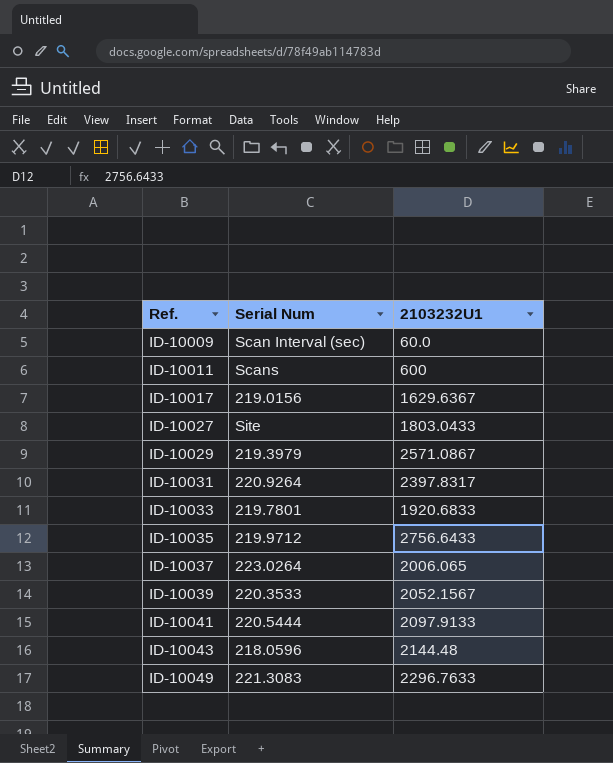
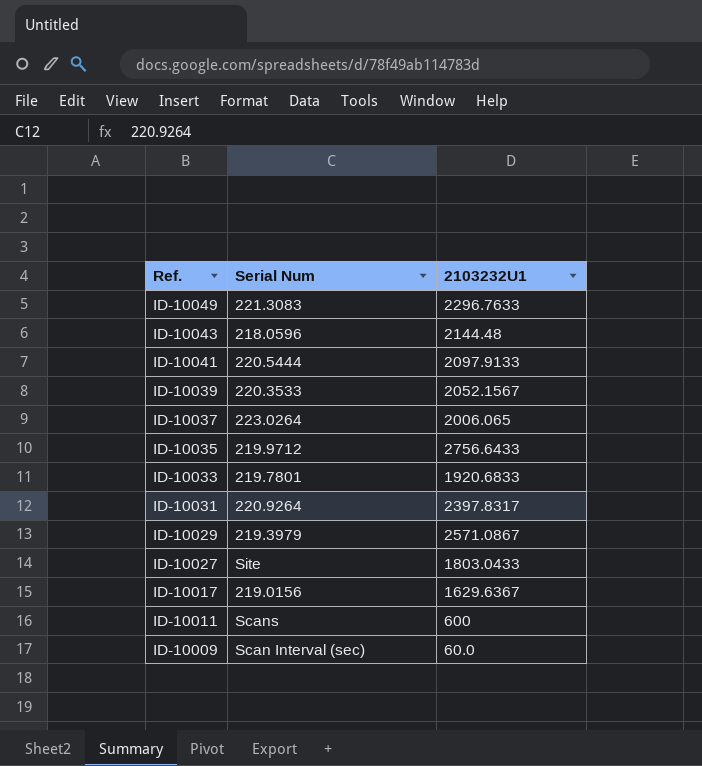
row order: Ref. ascending -> Ref. descending

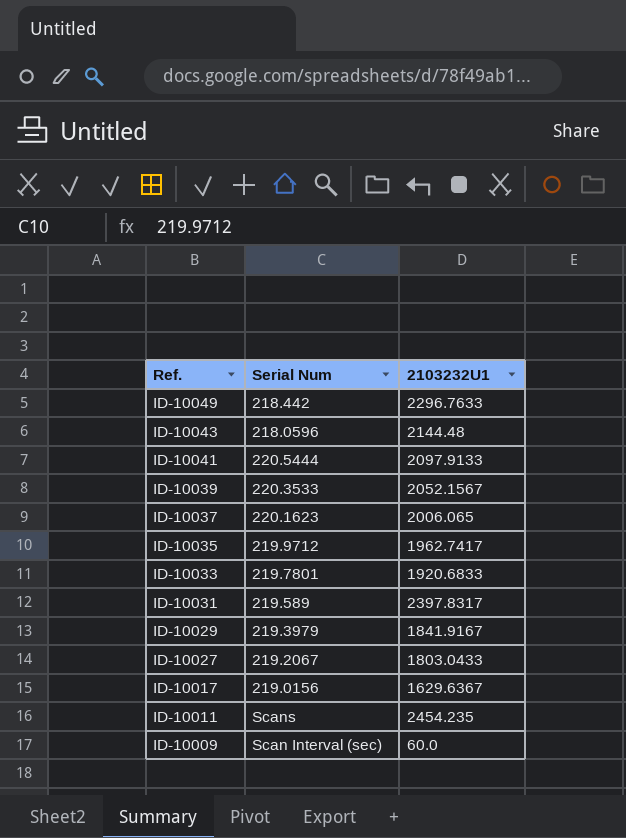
ID-10049 | Serial Num: 221.3083 -> 218.442
ID-10037 | Serial Num: 223.0264 -> 220.1623
ID-10035 | 2103232U1: 2756.6433 -> 1962.7417
ID-10031 | Serial Num: 220.9264 -> 219.589
ID-10029 | 2103232U1: 2571.0867 -> 1841.9167
ID-10027 | Serial Num: Site -> 219.2067
ID-10011 | 2103232U1: 600 -> 2454.235

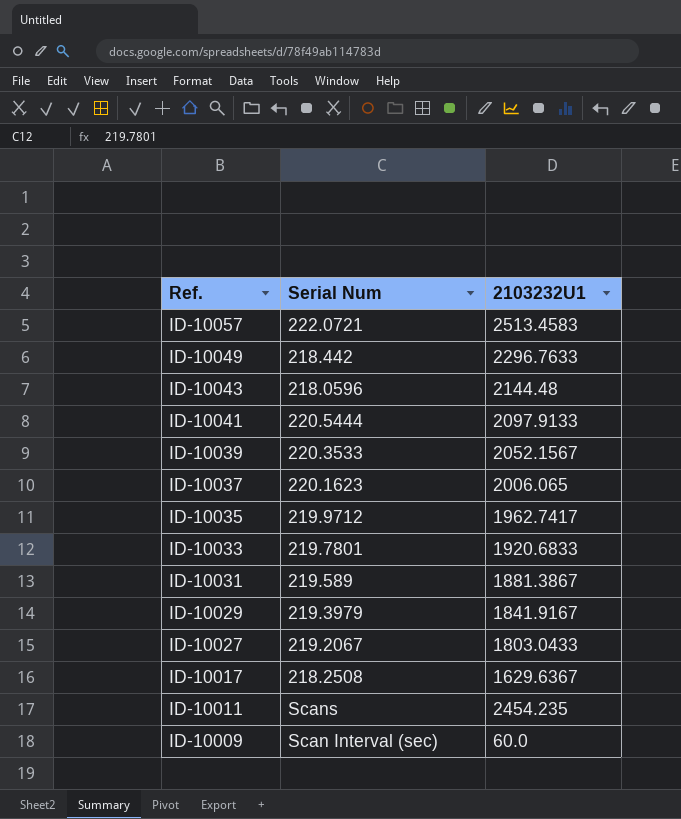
row ID-10057: none -> 222.0721 | 2513.4583
ID-10031 | 2103232U1: 2397.8317 -> 1881.3867
ID-10017 | Serial Num: 219.0156 -> 218.2508

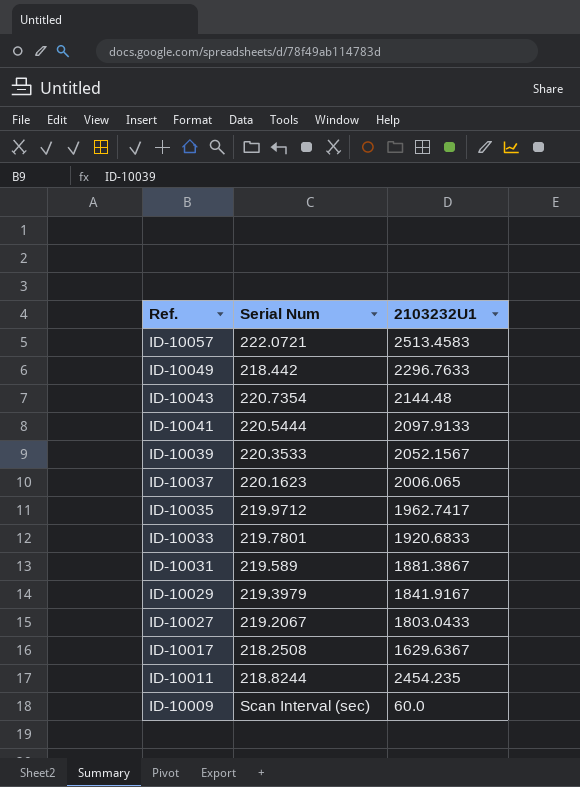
ID-10043 | Serial Num: 218.0596 -> 220.7354
ID-10011 | Serial Num: Scans -> 218.8244

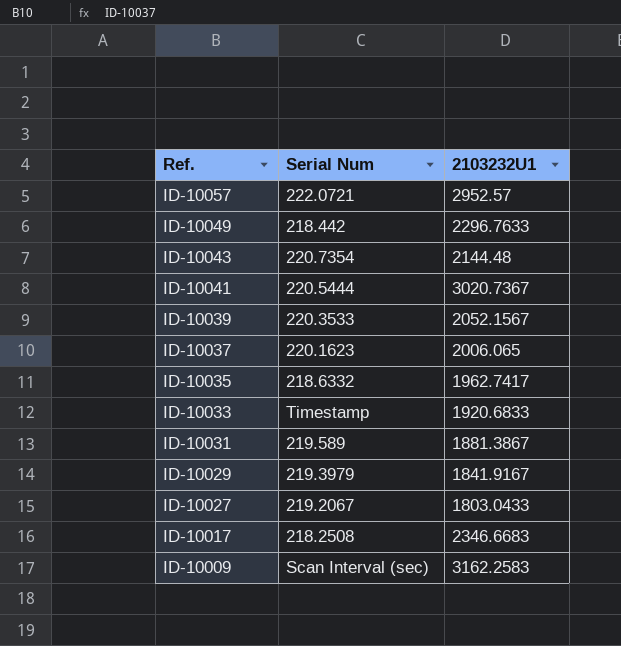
row ID-10011: 218.8244 | 2454.235 -> none
ID-10057 | 2103232U1: 2513.4583 -> 2952.57
ID-10041 | 2103232U1: 2097.9133 -> 3020.7367
ID-10035 | Serial Num: 219.9712 -> 218.6332
ID-10033 | Serial Num: 219.7801 -> Timestamp
ID-10017 | 2103232U1: 1629.6367 -> 2346.6683
ID-10009 | 2103232U1: 60.0 -> 3162.2583

